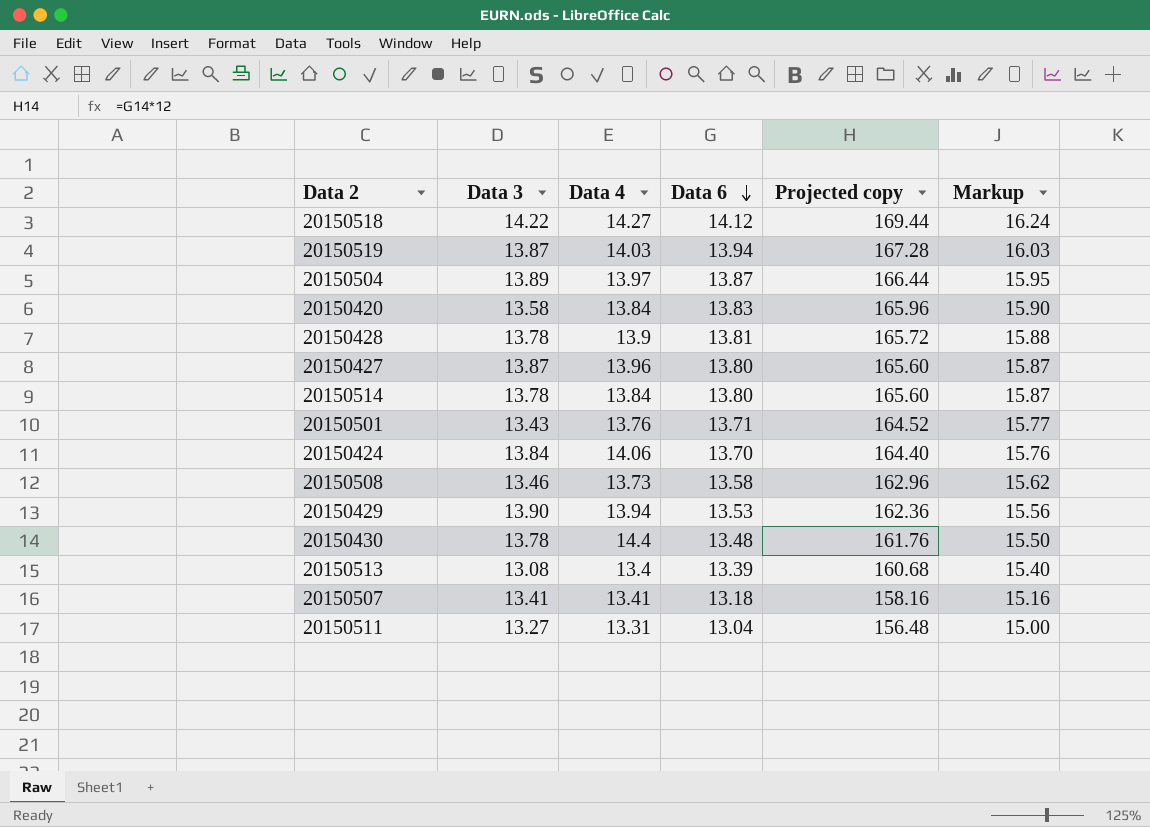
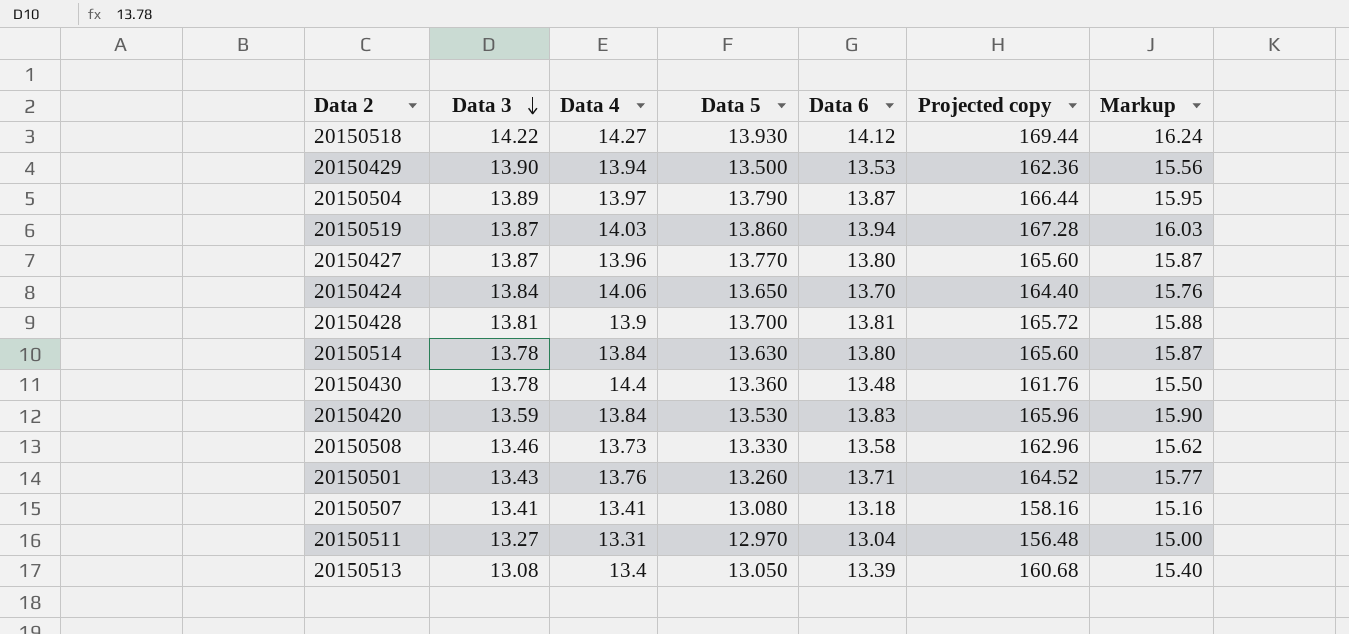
row order: Data 6 descending -> Data 3 descending
column Data 5 | position: none -> 4
20150428 | Data 3: 13.78 -> 13.81
20150420 | Data 3: 13.58 -> 13.59

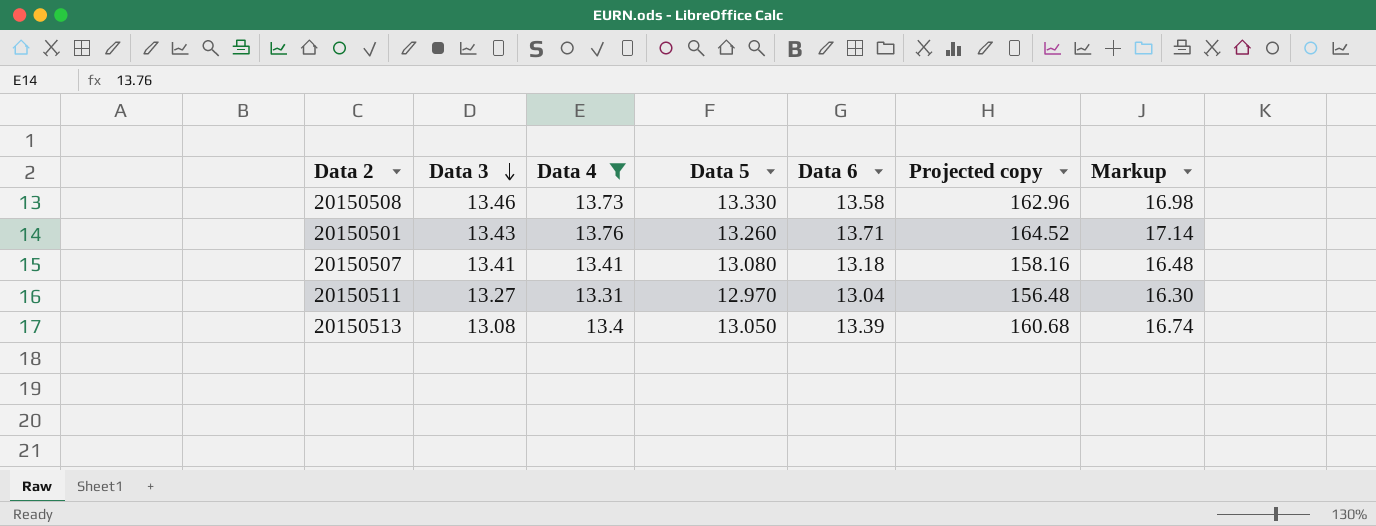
filter: none -> Data 4 <= 13.76
column Markup | formula: [Data 6] * 1.15 -> [Data 6] * 1.25

